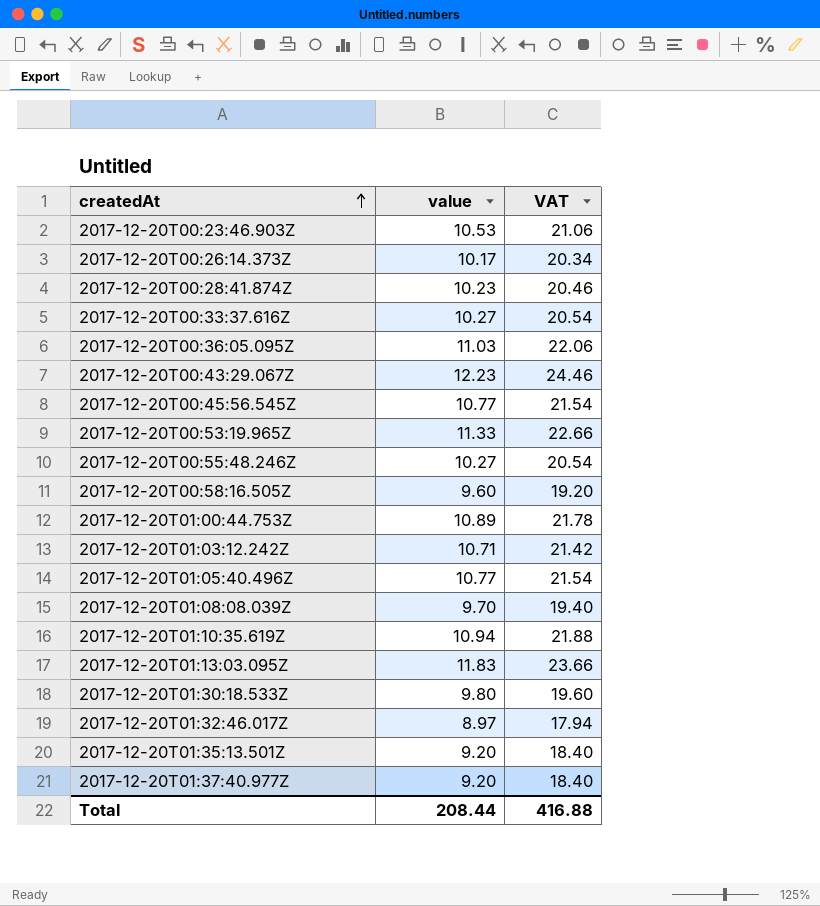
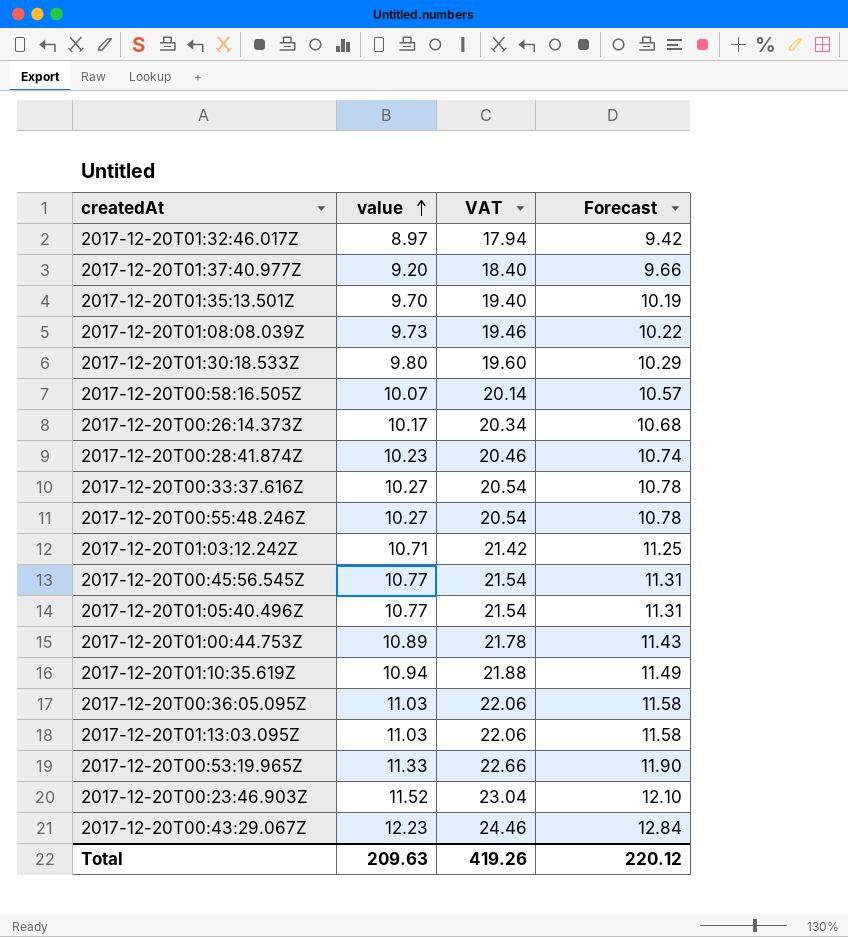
row order: createdAt ascending -> value ascending
column Forecast | formula: none -> [value] * 1.05
2017-12-20T01:35:13.501Z | value: 9.20 -> 9.70
2017-12-20T01:35:13.501Z | VAT: 18.40 -> 19.40
2017-12-20T01:08:08.039Z | value: 9.70 -> 9.73
2017-12-20T01:08:08.039Z | VAT: 19.40 -> 19.46
2017-12-20T00:58:16.505Z | value: 9.60 -> 10.07
2017-12-20T00:58:16.505Z | VAT: 19.20 -> 20.14
2017-12-20T01:13:03.095Z | value: 11.83 -> 11.03
2017-12-20T01:13:03.095Z | VAT: 23.66 -> 22.06
2017-12-20T00:23:46.903Z | value: 10.53 -> 11.52
2017-12-20T00:23:46.903Z | VAT: 21.06 -> 23.04
Total | value: 208.44 -> 209.63
Total | VAT: 416.88 -> 419.26

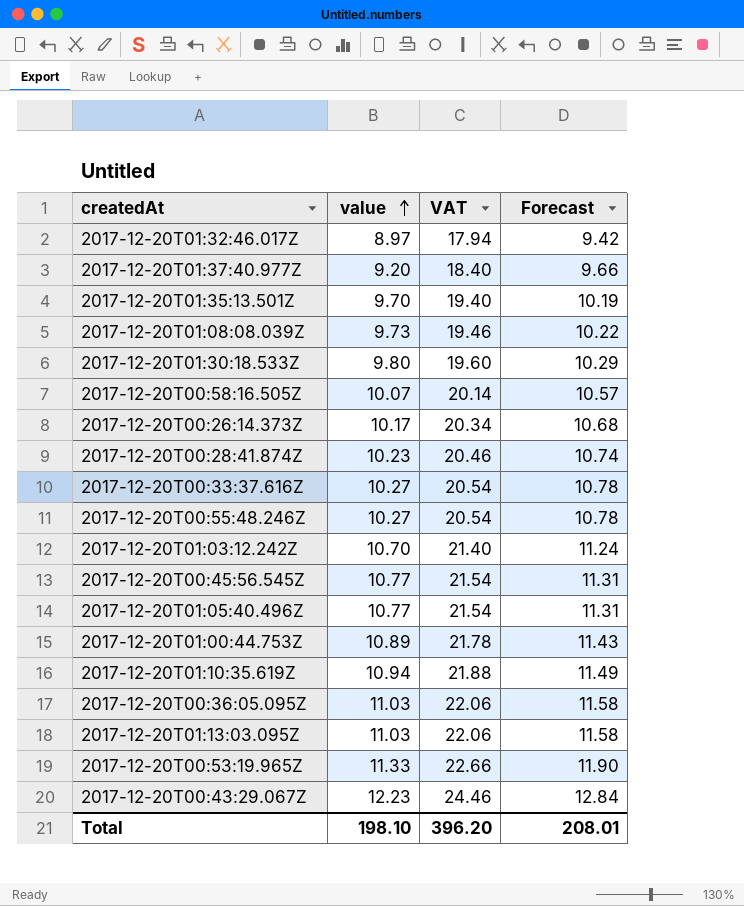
row 2017-12-20T00:23:46.903Z: 11.52 | 23.04 | 12.10 -> none
2017-12-20T01:03:12.242Z | value: 10.71 -> 10.70
2017-12-20T01:03:12.242Z | VAT: 21.42 -> 21.40
2017-12-20T01:03:12.242Z | Forecast: 11.25 -> 11.24
Total | value: 209.63 -> 198.10
Total | VAT: 419.26 -> 396.20
Total | Forecast: 220.12 -> 208.01

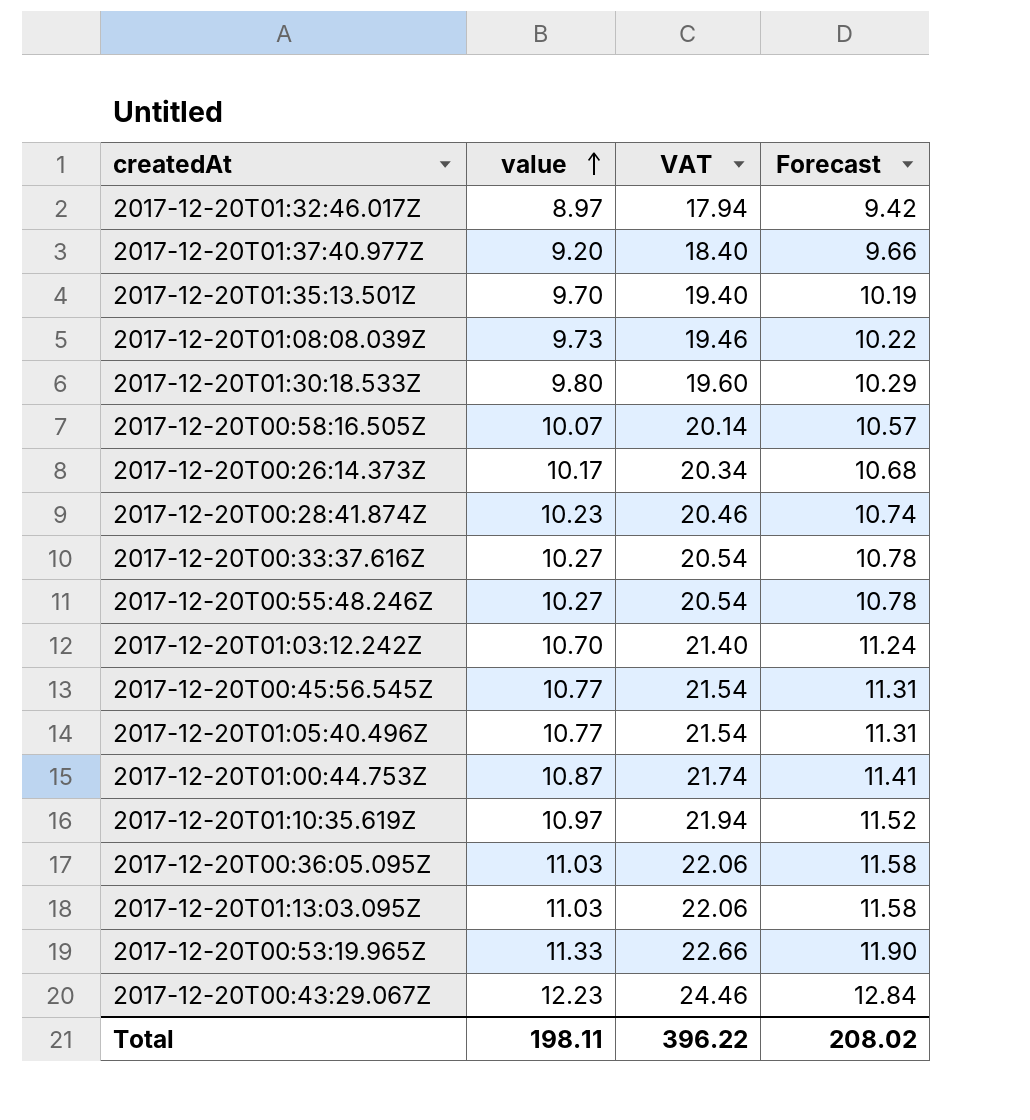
2017-12-20T01:00:44.753Z | value: 10.89 -> 10.87
2017-12-20T01:00:44.753Z | VAT: 21.78 -> 21.74
2017-12-20T01:00:44.753Z | Forecast: 11.43 -> 11.41
2017-12-20T01:10:35.619Z | value: 10.94 -> 10.97
2017-12-20T01:10:35.619Z | VAT: 21.88 -> 21.94
2017-12-20T01:10:35.619Z | Forecast: 11.49 -> 11.52
Total | value: 198.10 -> 198.11
Total | VAT: 396.20 -> 396.22
Total | Forecast: 208.01 -> 208.02

